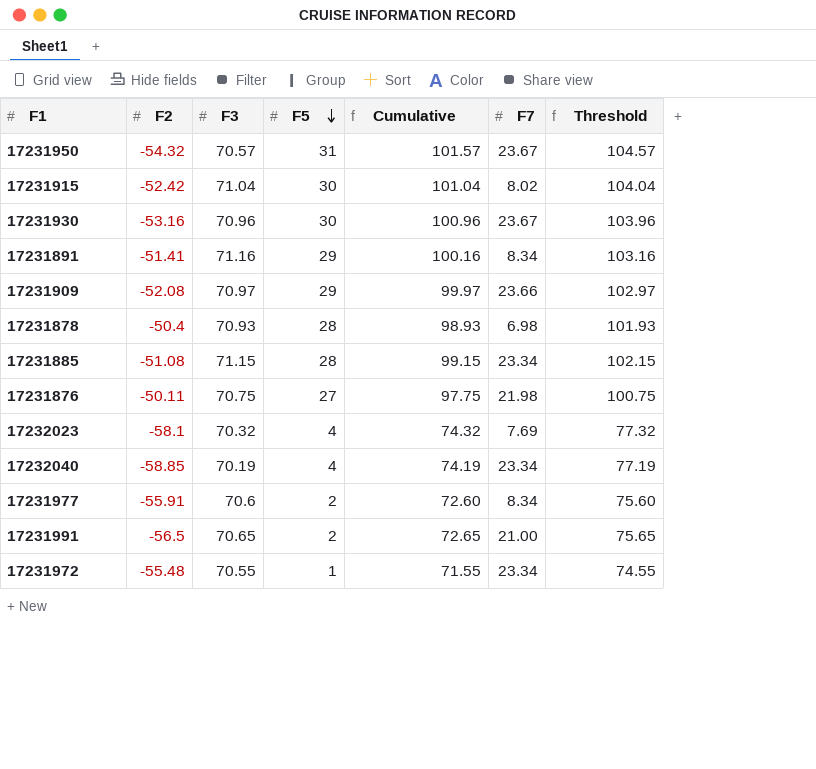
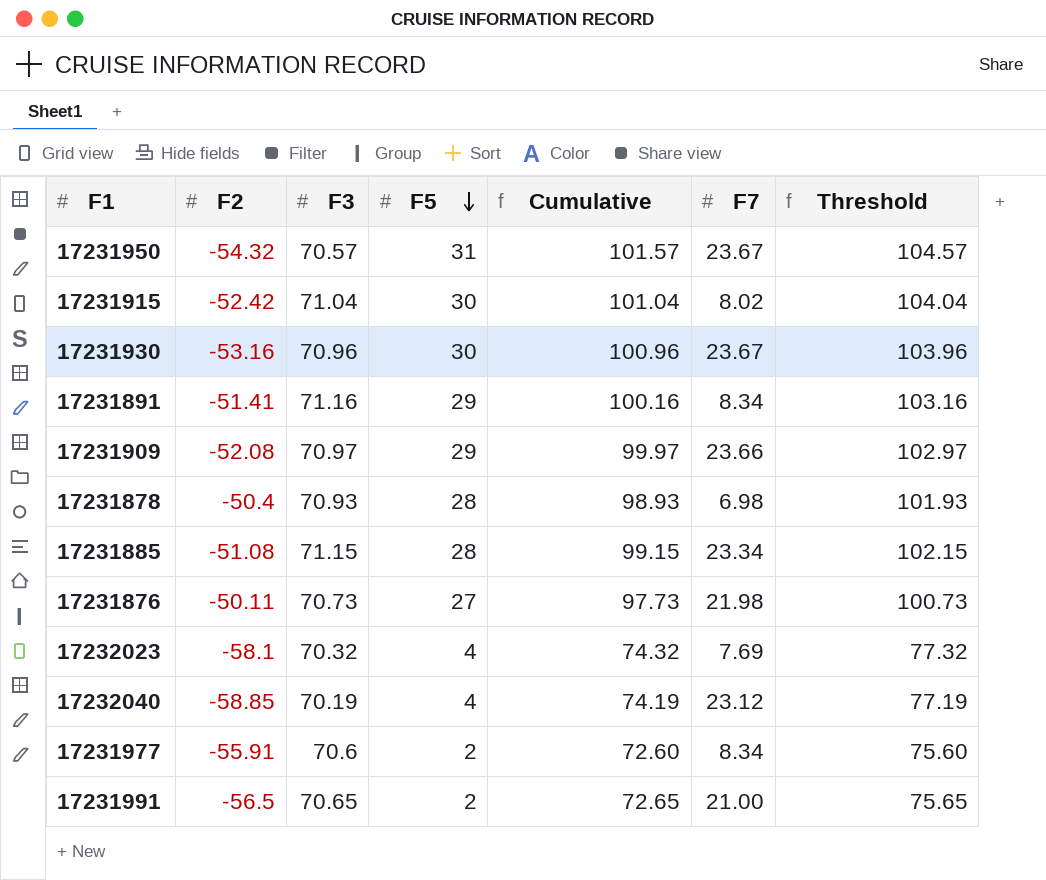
row 17231972: -55.48 | 70.55 | 1 | 71.55 | 23.34 | 74.55 -> none
17231876 | F3: 70.75 -> 70.73
17231876 | Cumulative: 97.75 -> 97.73
17231876 | Threshold: 100.75 -> 100.73
17232040 | F7: 23.34 -> 23.12

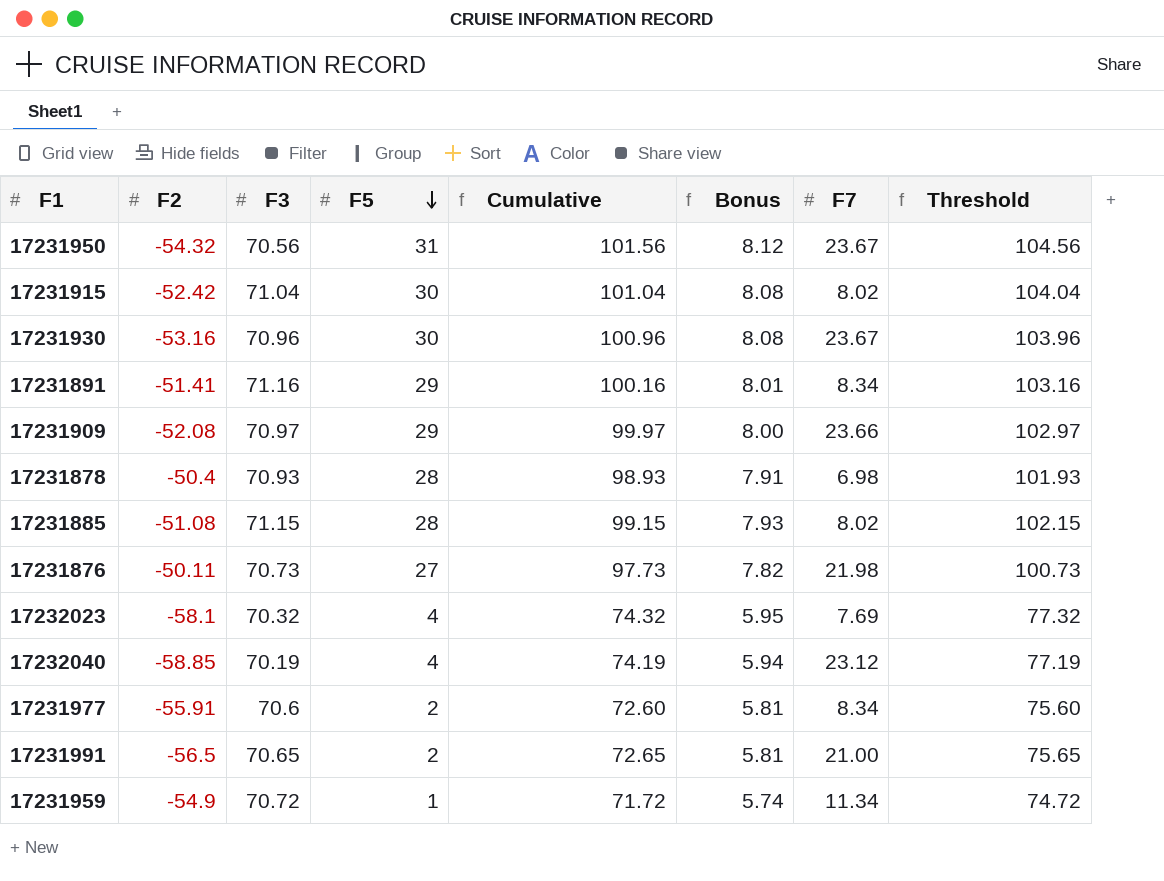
column Bonus | formula: none -> [Cumulative] * 0.08
17231950 | F3: 70.57 -> 70.56
17231950 | Cumulative: 101.57 -> 101.56
17231950 | Threshold: 104.57 -> 104.56
17231885 | F7: 23.34 -> 8.02
row 17231959: none -> -54.9 | 70.72 | 1 | 71.72 | 5.74 | 11.34 | 74.72

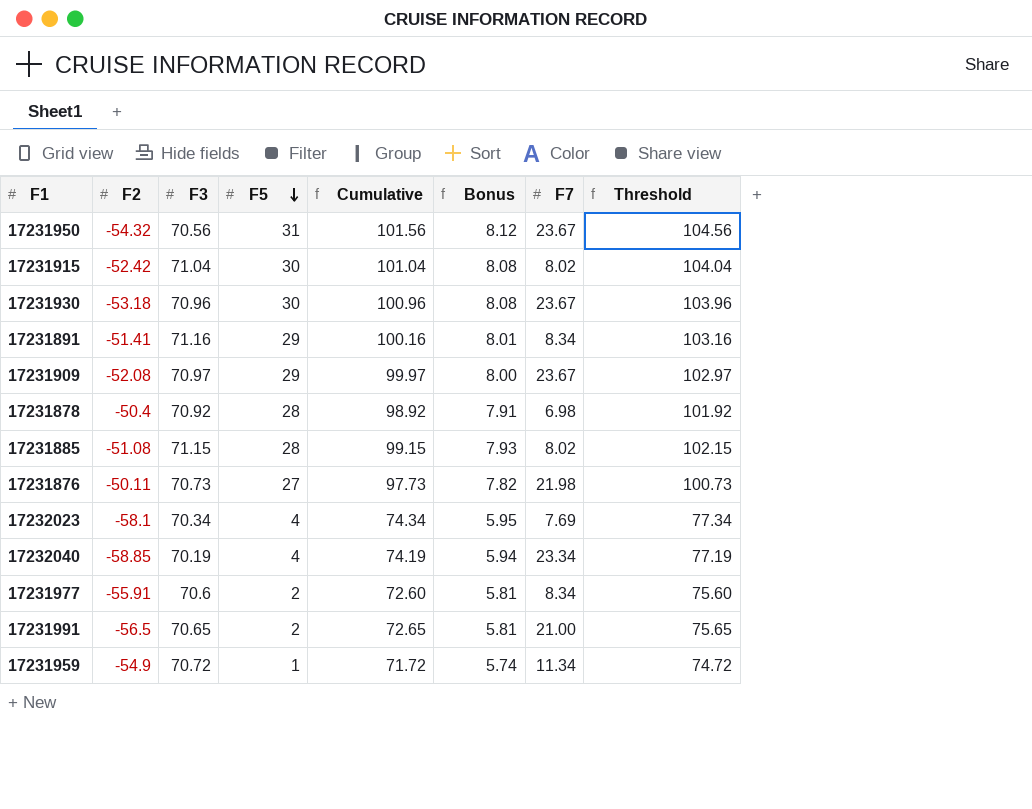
17231930 | F2: -53.16 -> -53.18
17231909 | F7: 23.66 -> 23.67
17231878 | F3: 70.93 -> 70.92
17231878 | Cumulative: 98.93 -> 98.92
17231878 | Threshold: 101.93 -> 101.92
17232023 | F3: 70.32 -> 70.34
17232023 | Cumulative: 74.32 -> 74.34
17232023 | Threshold: 77.32 -> 77.34
17232040 | F7: 23.12 -> 23.34

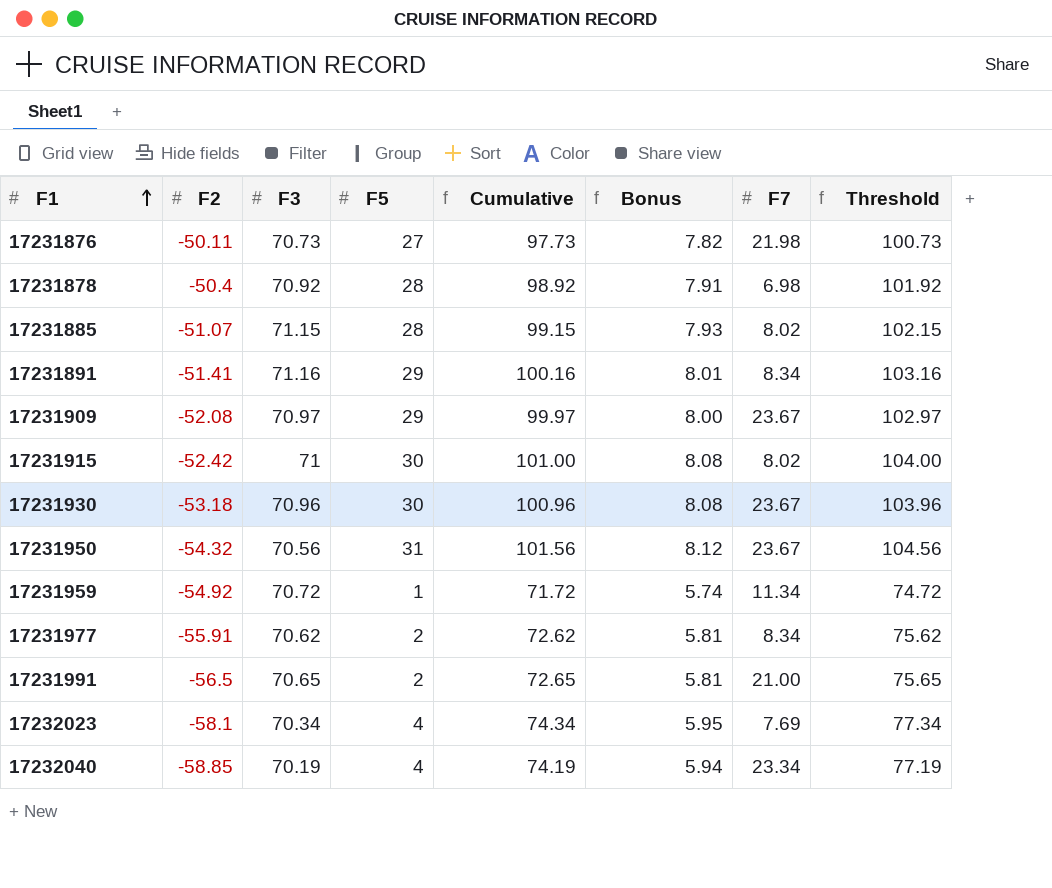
row order: F5 descending -> F1 ascending
17231885 | F2: -51.08 -> -51.07
17231915 | F3: 71.04 -> 71
17231915 | Cumulative: 101.04 -> 101.00
17231915 | Threshold: 104.04 -> 104.00
17231959 | F2: -54.9 -> -54.92
17231977 | F3: 70.6 -> 70.62
17231977 | Cumulative: 72.60 -> 72.62
17231977 | Threshold: 75.60 -> 75.62

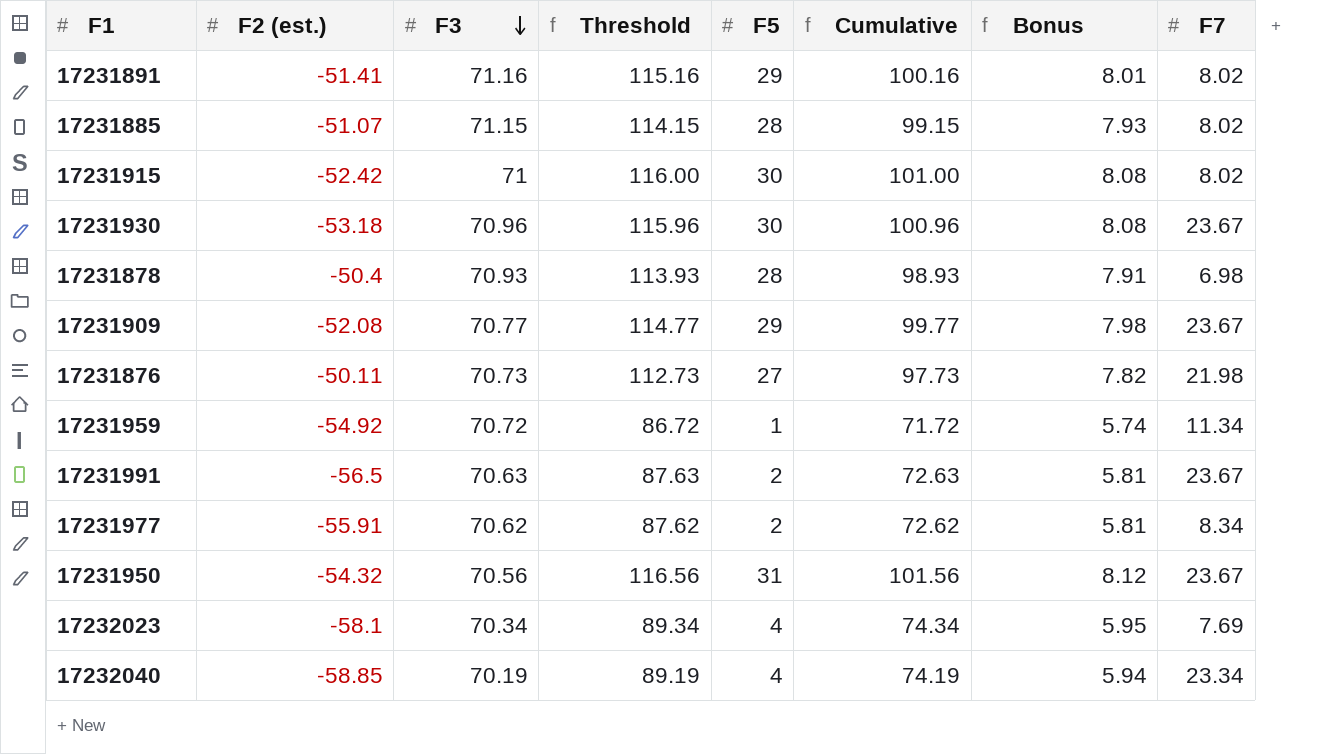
row order: F1 ascending -> F3 descending
column name: F2 -> F2 (est.)
column Threshold | formula: [Cumulative] + 3 -> [Cumulative] + 15
column Threshold | position: 8 -> 4
17231891 | F7: 8.34 -> 8.02
17231878 | F3: 70.92 -> 70.93
17231878 | Cumulative: 98.92 -> 98.93
17231909 | F3: 70.97 -> 70.77
17231909 | Cumulative: 99.97 -> 99.77
17231909 | Bonus: 8.00 -> 7.98
17231991 | F3: 70.65 -> 70.63
17231991 | Cumulative: 72.65 -> 72.63
17231991 | F7: 21.00 -> 23.67

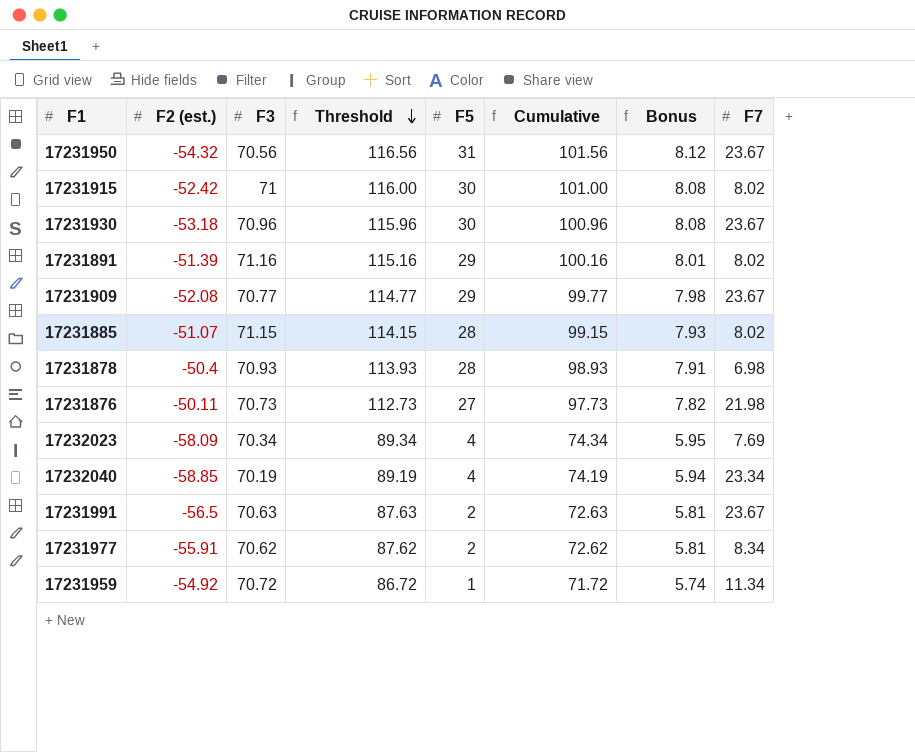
row order: F3 descending -> Threshold descending
17231891 | F2 (est.): -51.41 -> -51.39
17232023 | F2 (est.): -58.1 -> -58.09

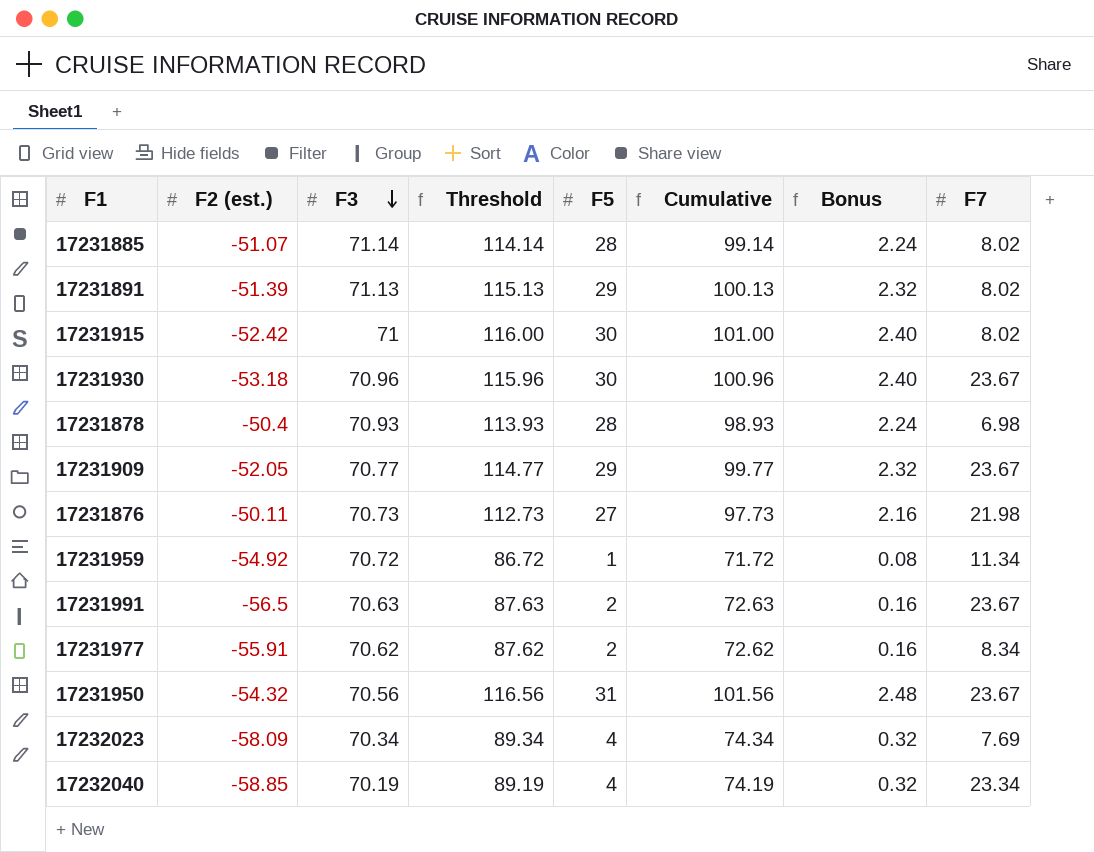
row order: Threshold descending -> F3 descending
column Bonus | formula: [Cumulative] * 0.08 -> [F5] * 0.08
17231885 | F3: 71.15 -> 71.14
17231885 | Threshold: 114.15 -> 114.14
17231885 | Cumulative: 99.15 -> 99.14
17231891 | F3: 71.16 -> 71.13
17231891 | Threshold: 115.16 -> 115.13
17231891 | Cumulative: 100.16 -> 100.13
17231909 | F2 (est.): -52.08 -> -52.05

